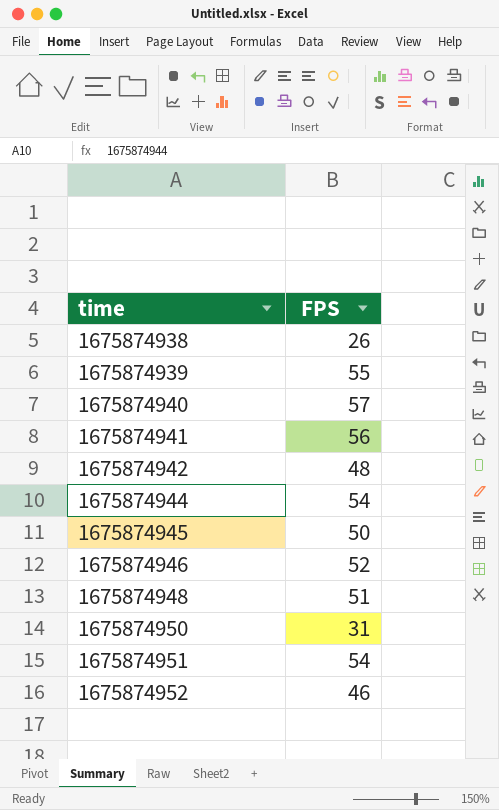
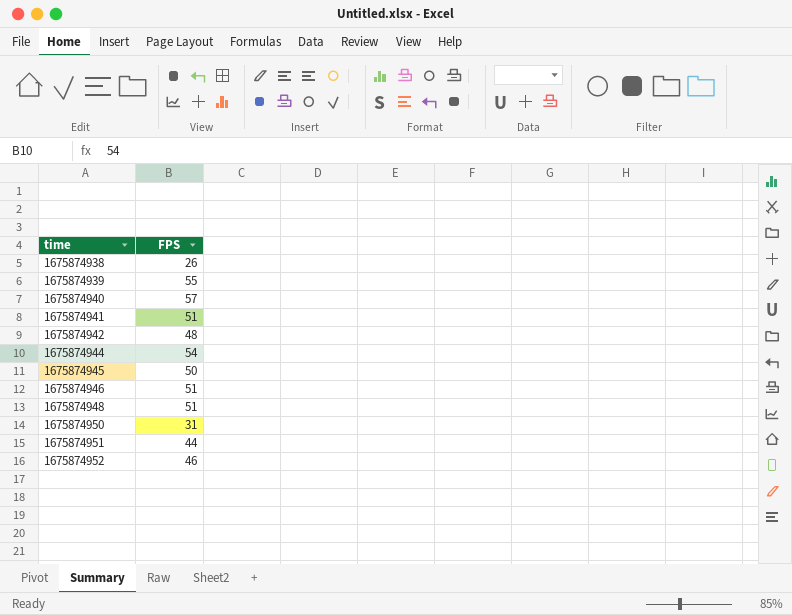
1675874941 | FPS: 56 -> 51
1675874946 | FPS: 52 -> 51
1675874951 | FPS: 54 -> 44

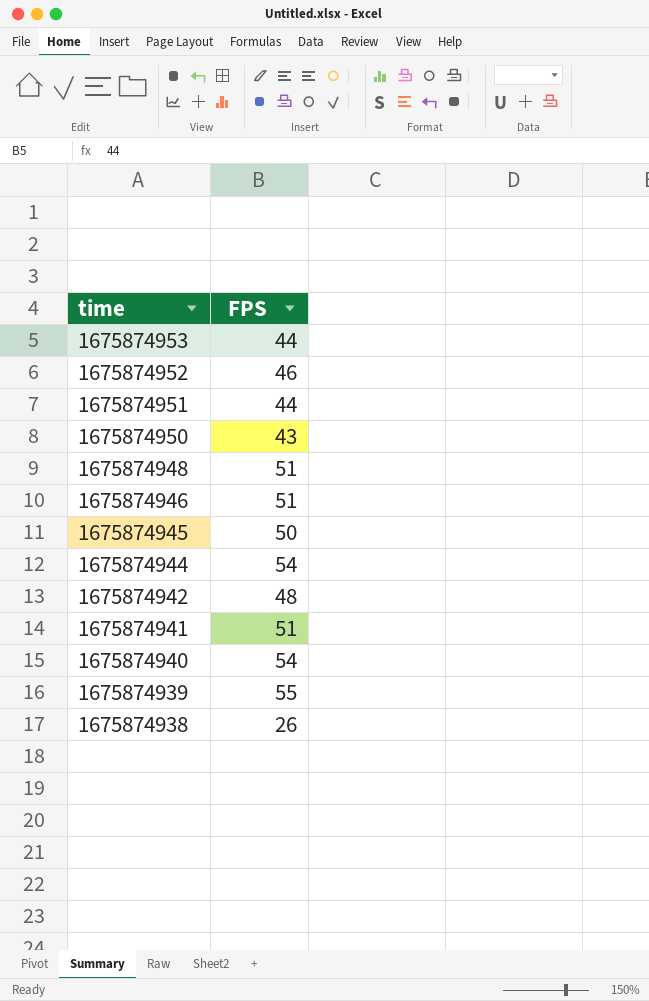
row order: time ascending -> time descending
row 1675874953: none -> 44
1675874950 | FPS: 31 -> 43
1675874940 | FPS: 57 -> 54

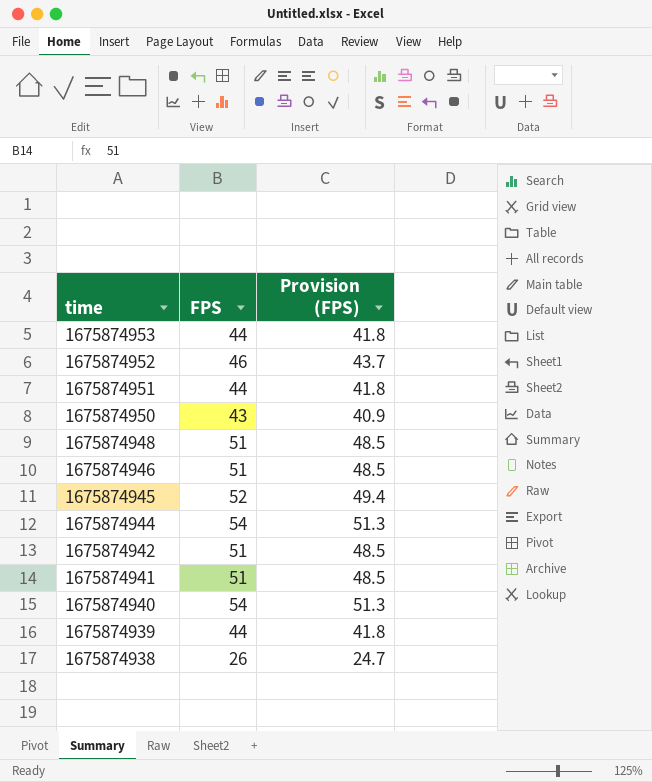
column Provision (FPS) | formula: none -> [FPS] * 0.95
1675874945 | FPS: 50 -> 52
1675874942 | FPS: 48 -> 51
1675874939 | FPS: 55 -> 44

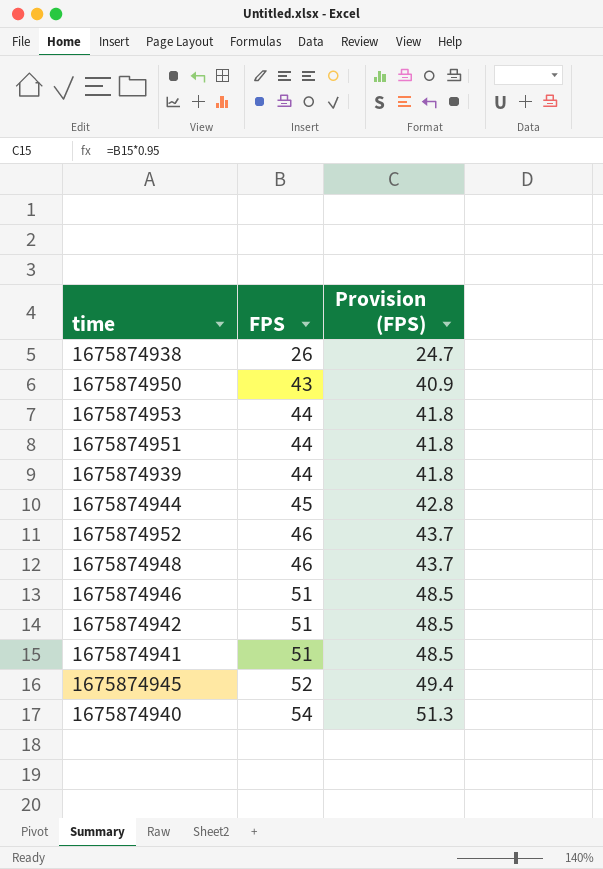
row order: time descending -> FPS ascending
1675874944 | FPS: 54 -> 45
1675874944 | Provision (FPS): 51.3 -> 42.8
1675874948 | FPS: 51 -> 46
1675874948 | Provision (FPS): 48.5 -> 43.7

